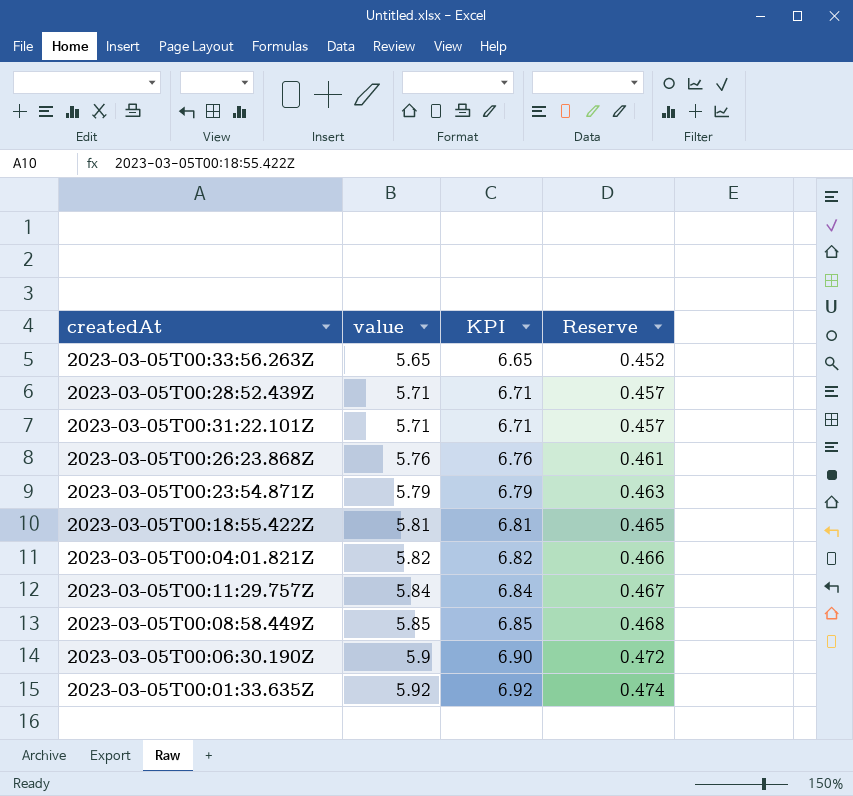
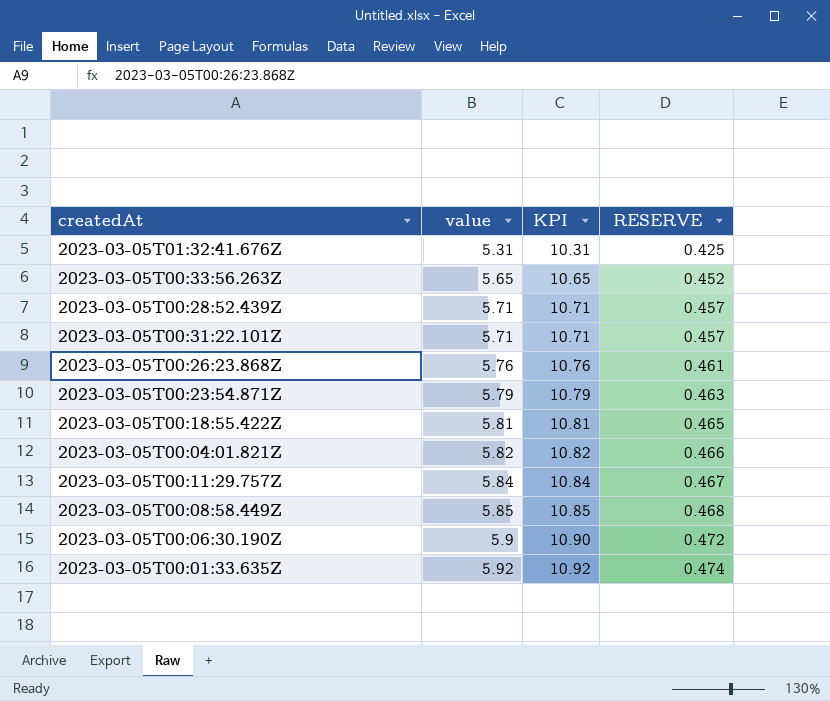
column KPI | formula: [value] + 1 -> [value] + 5
column name: Reserve -> RESERVE
row 2023-03-05T01:32:41.676Z: none -> 5.31 | 10.31 | 0.425

